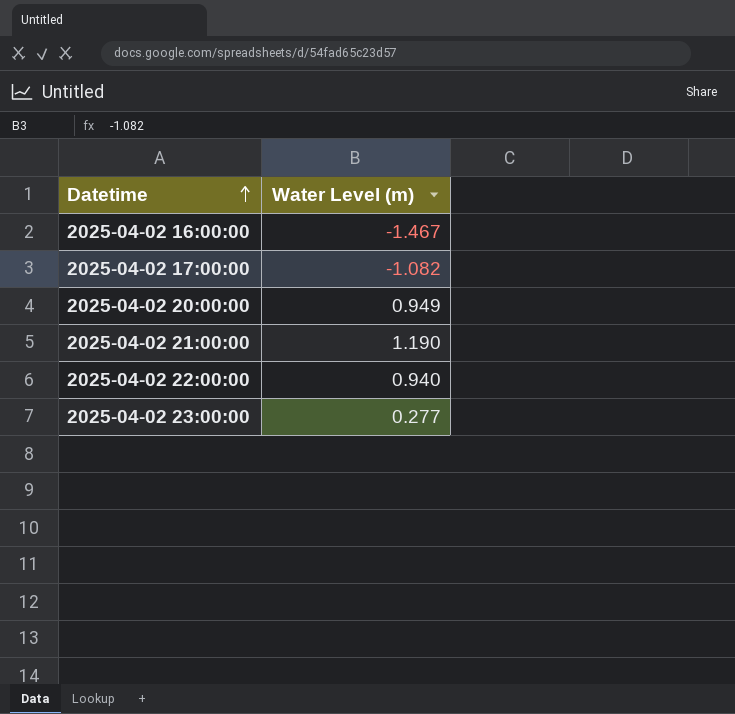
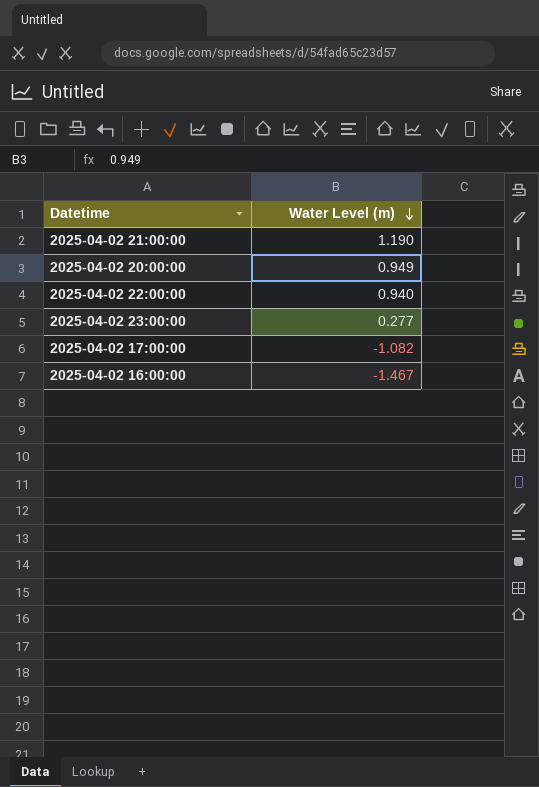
row order: Datetime ascending -> Water Level (m) descending

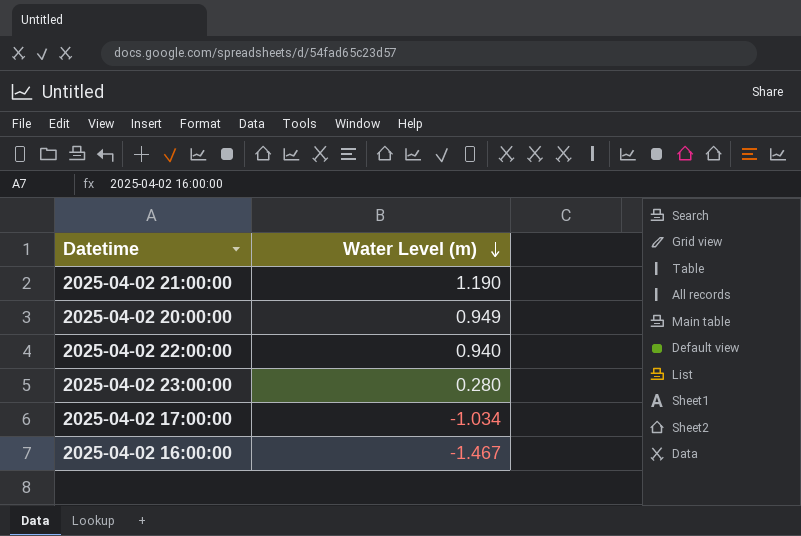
2025-04-02 23:00:00 | Water Level (m): 0.277 -> 0.280
2025-04-02 17:00:00 | Water Level (m): -1.082 -> -1.034

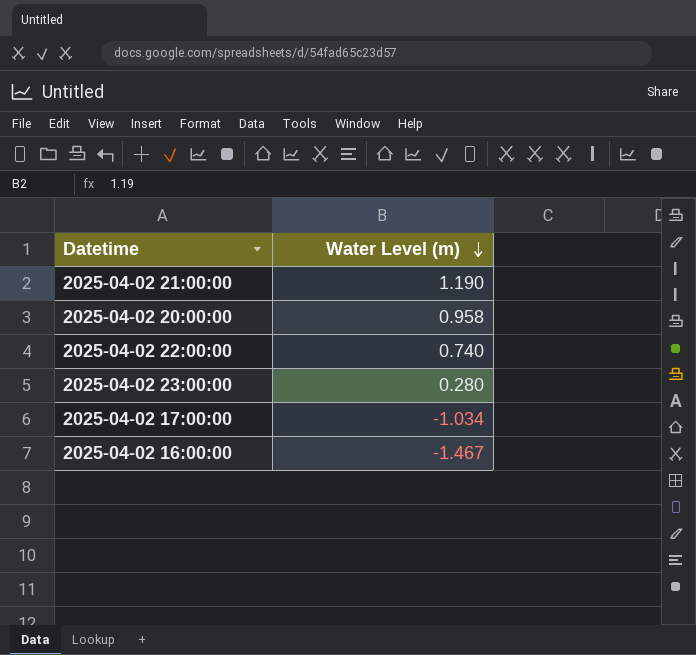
2025-04-02 20:00:00 | Water Level (m): 0.949 -> 0.958
2025-04-02 22:00:00 | Water Level (m): 0.940 -> 0.740

